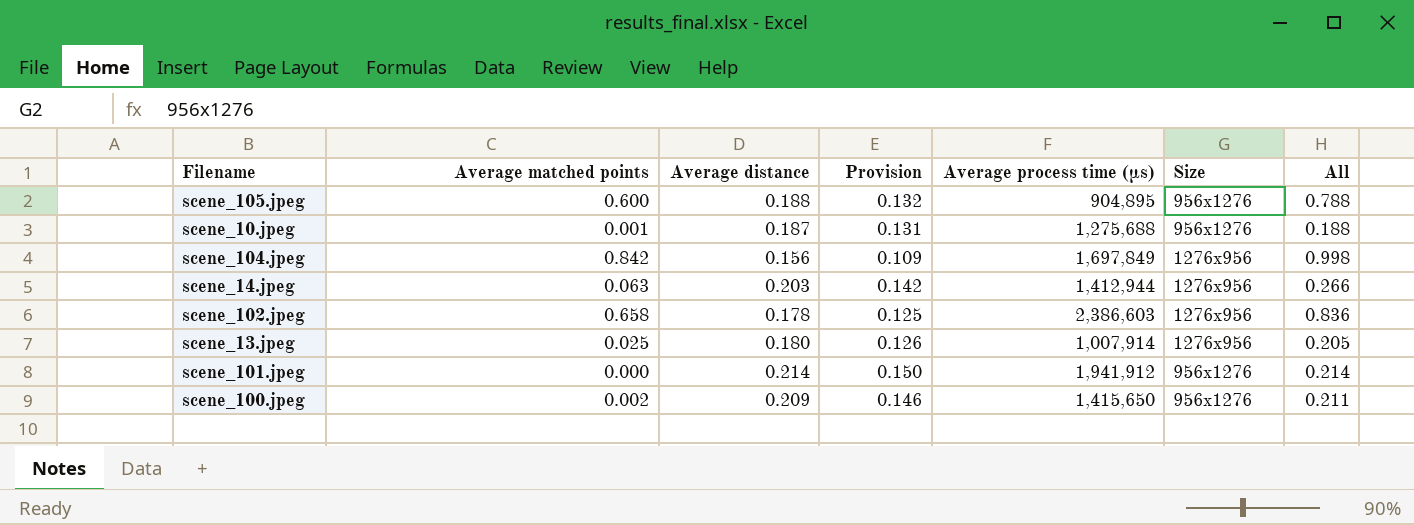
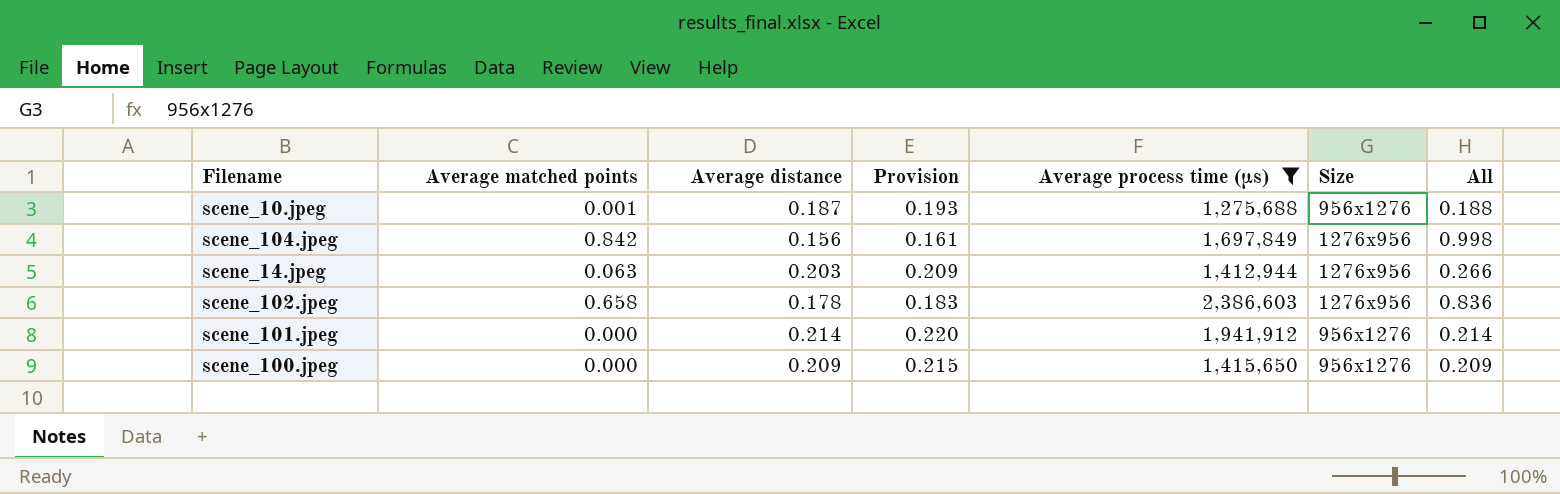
filter: none -> Average process time (μs) >= 1,275,688
column Provision | formula: [Average distance] * 0.7 -> [Average distance] * 1.03
scene_100.jpeg | Average matched points: 0.002 -> 0.000
scene_100.jpeg | All: 0.211 -> 0.209

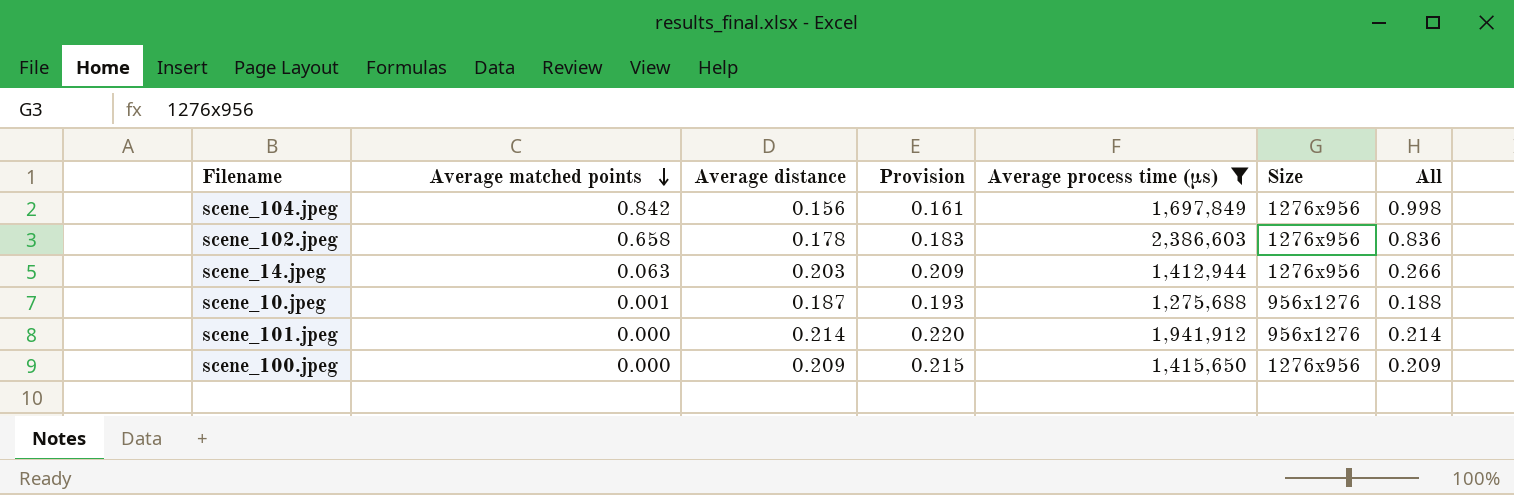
row order: none -> Average matched points descending
scene_100.jpeg | Size: 956x1276 -> 1276x956

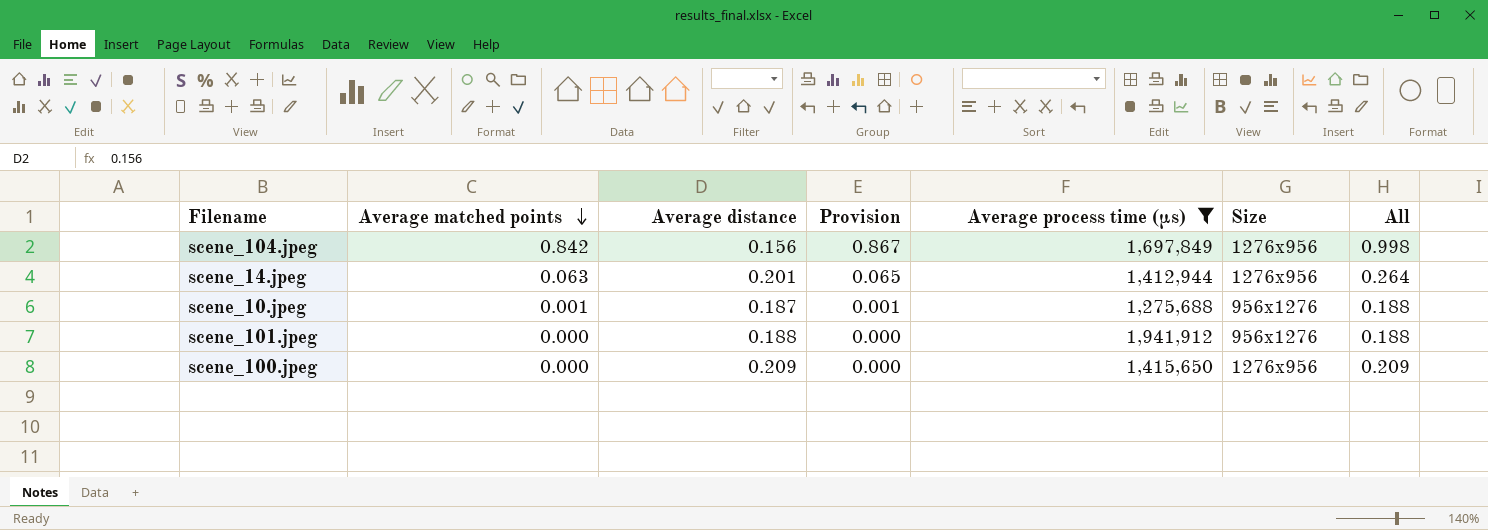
column Provision | formula: [Average distance] * 1.03 -> [Average matched points] * 1.03
row scene_102.jpeg: 0.658 | 0.178 | 0.183 | 2,386,603 | 1276x956 | 0.836 -> none
scene_14.jpeg | Average distance: 0.203 -> 0.201
scene_14.jpeg | All: 0.266 -> 0.264
scene_101.jpeg | Average distance: 0.214 -> 0.188
scene_101.jpeg | All: 0.214 -> 0.188

